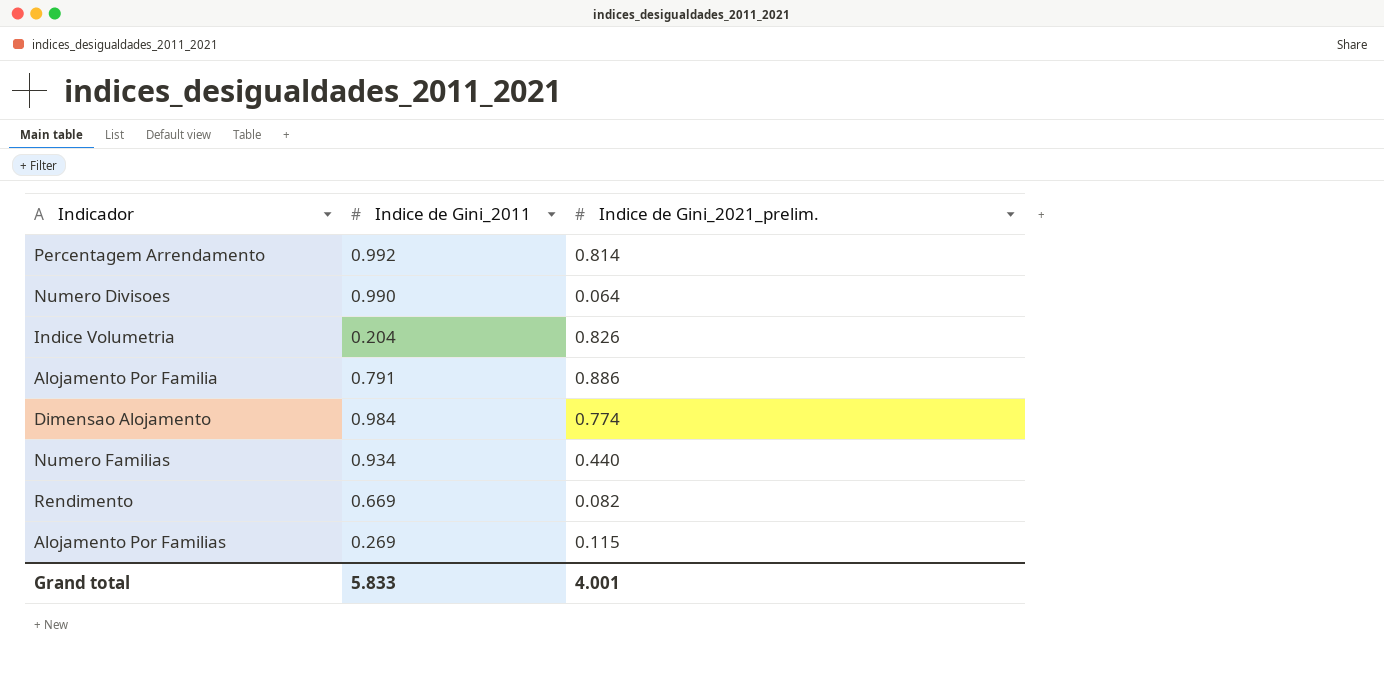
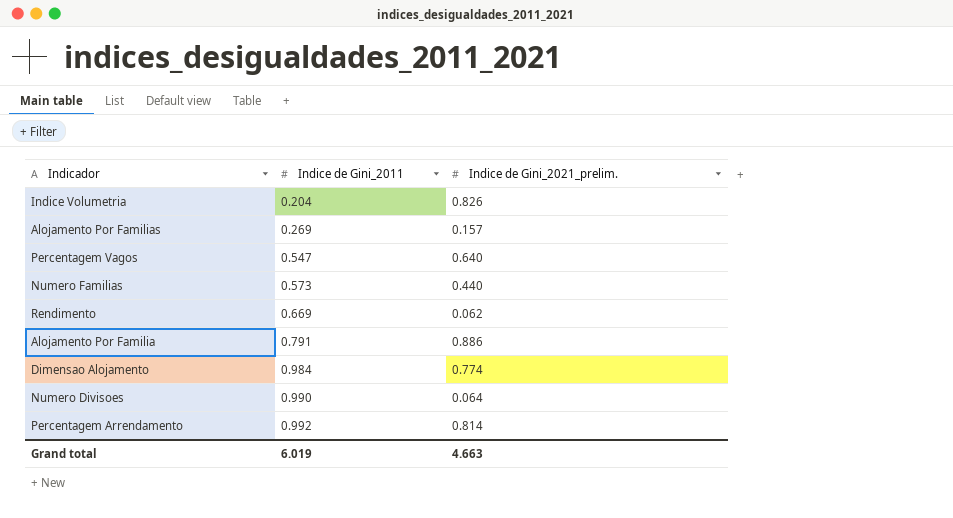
row order: none -> Indice de Gini_2011 ascending
Alojamento Por Familias | Indice de Gini_2021_prelim.: 0.115 -> 0.157
row Percentagem Vagos: none -> 0.547 | 0.640
Numero Familias | Indice de Gini_2011: 0.934 -> 0.573
Rendimento | Indice de Gini_2021_prelim.: 0.082 -> 0.062
Grand total | Indice de Gini_2011: 5.833 -> 6.019
Grand total | Indice de Gini_2021_prelim.: 4.001 -> 4.663

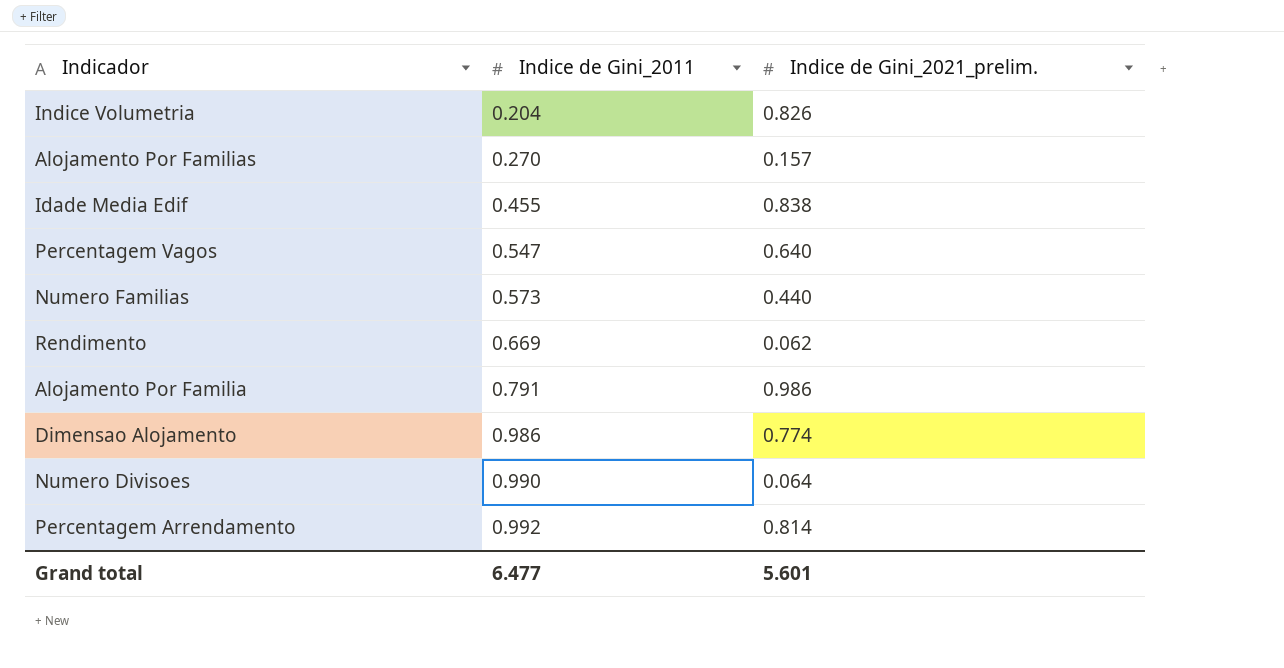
Alojamento Por Familias | Indice de Gini_2011: 0.269 -> 0.270
row Idade Media Edif: none -> 0.455 | 0.838
Alojamento Por Familia | Indice de Gini_2021_prelim.: 0.886 -> 0.986
Dimensao Alojamento | Indice de Gini_2011: 0.984 -> 0.986
Grand total | Indice de Gini_2011: 6.019 -> 6.477
Grand total | Indice de Gini_2021_prelim.: 4.663 -> 5.601

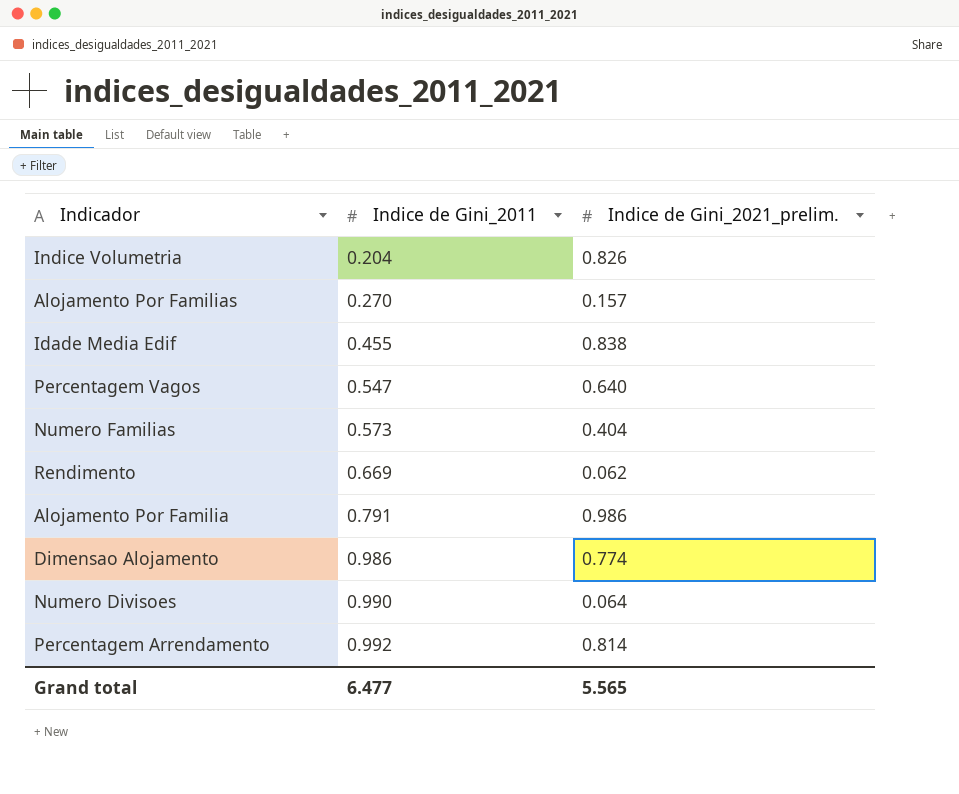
Numero Familias | Indice de Gini_2021_prelim.: 0.440 -> 0.404
Grand total | Indice de Gini_2021_prelim.: 5.601 -> 5.565

